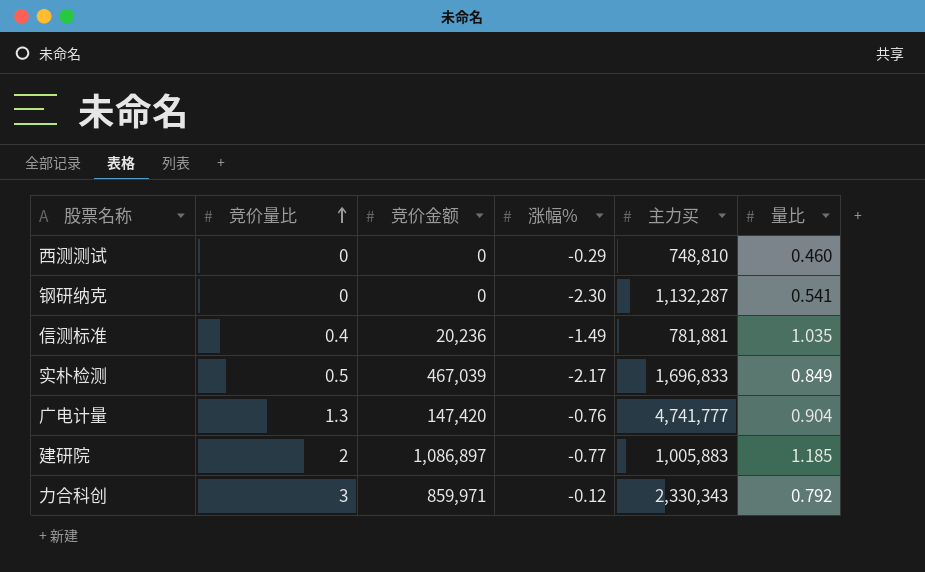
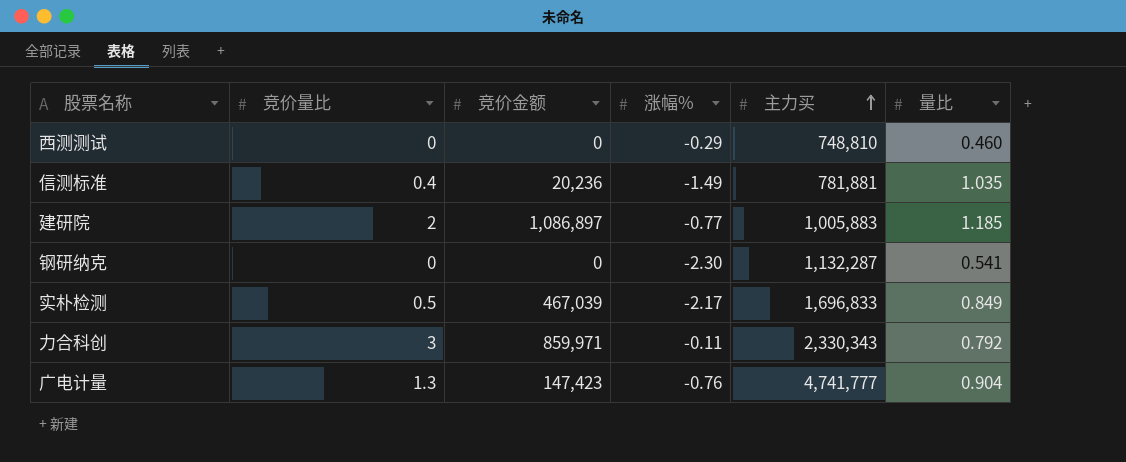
row order: 竞价量比 ascending -> 主力买 ascending
力合科创 | 涨幅%: -0.12 -> -0.11
广电计量 | 竞价金额: 147,420 -> 147,423

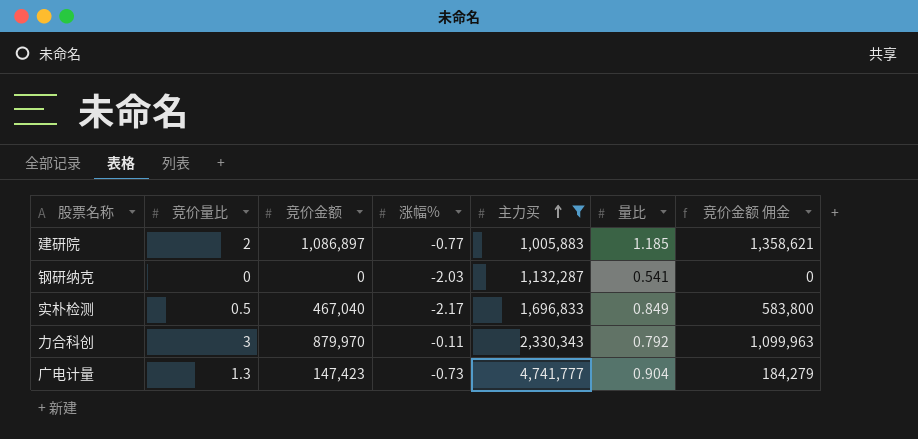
filter: none -> 主力买 >= 1,005,883
column 竞价金额 佣金 | formula: none -> [竞价金额] * 1.25
钢研纳克 | 涨幅%: -2.30 -> -2.03
实朴检测 | 竞价金额: 467,039 -> 467,040
力合科创 | 竞价金额: 859,971 -> 879,970
广电计量 | 涨幅%: -0.76 -> -0.73

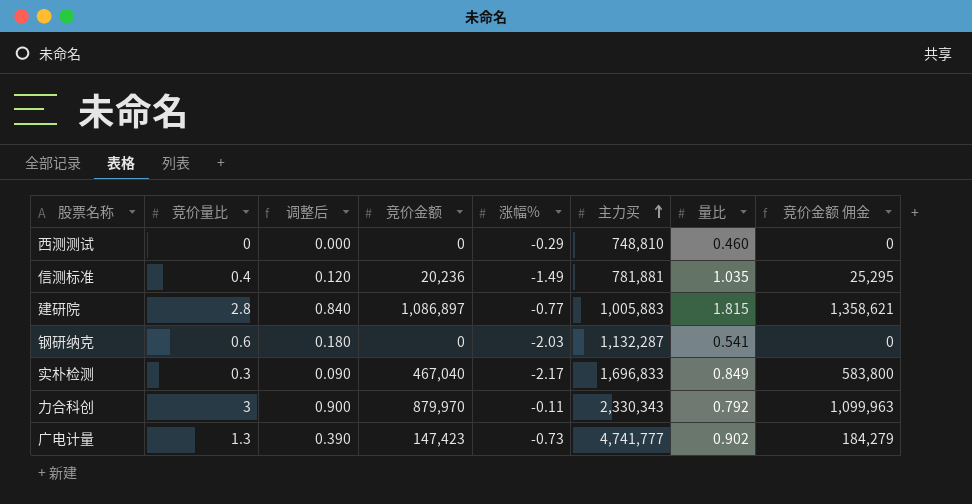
filter: 主力买 >= 1,005,883 -> none
column 调整后 | formula: none -> [竞价量比] * 0.3
建研院 | 竞价量比: 2 -> 2.8
建研院 | 量比: 1.185 -> 1.815
钢研纳克 | 竞价量比: 0 -> 0.6
实朴检测 | 竞价量比: 0.5 -> 0.3
广电计量 | 量比: 0.904 -> 0.902

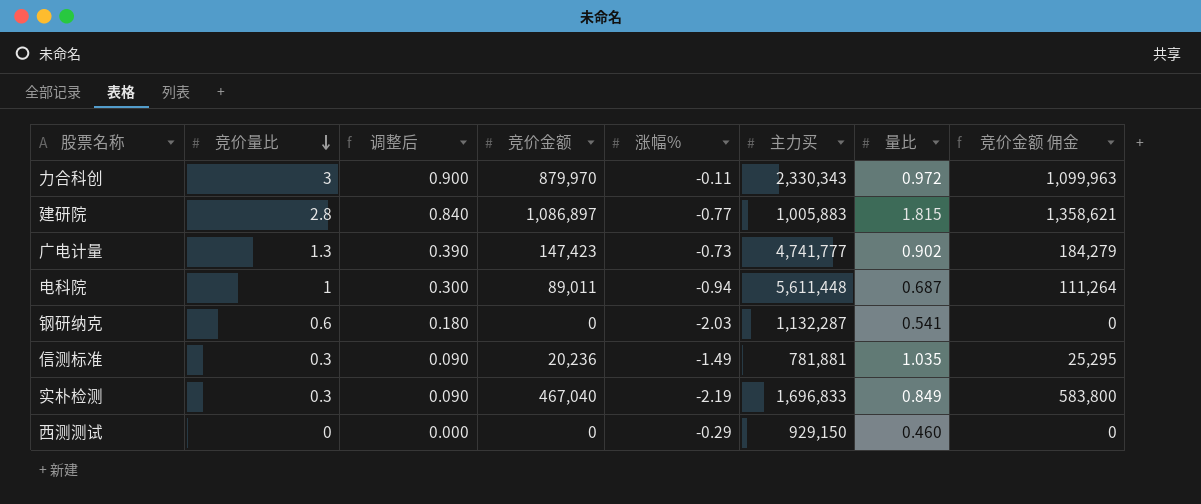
row order: 主力买 ascending -> 竞价量比 descending
力合科创 | 量比: 0.792 -> 0.972
row 电科院: none -> 1 | 0.300 | 89,011 | -0.94 | 5,611,448 | 0.687 | 111,264
信测标准 | 竞价量比: 0.4 -> 0.3
信测标准 | 调整后: 0.120 -> 0.090
实朴检测 | 涨幅%: -2.17 -> -2.19
西测测试 | 主力买: 748,810 -> 929,150

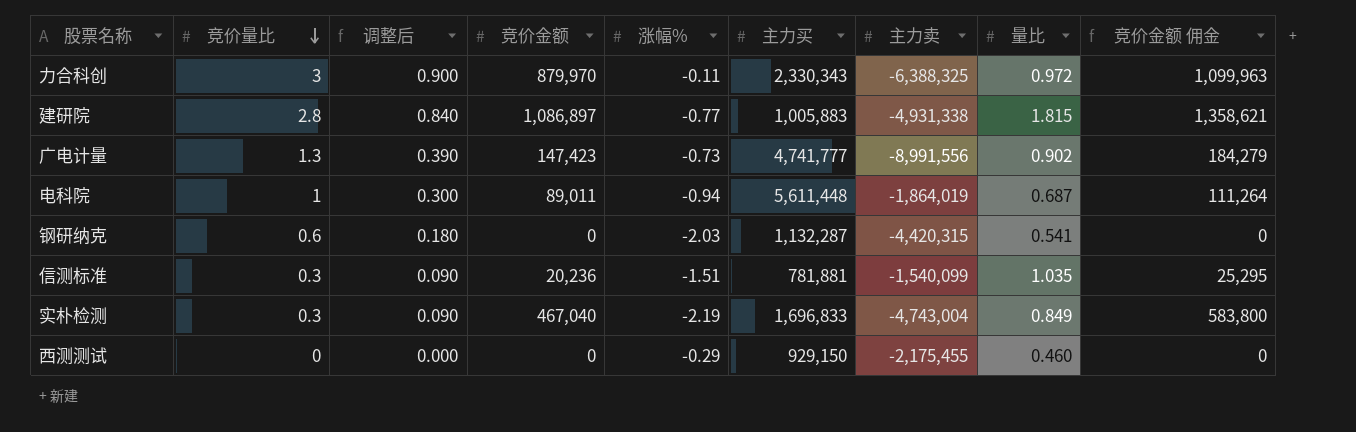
column 主力卖 | position: none -> 7
信测标准 | 涨幅%: -1.49 -> -1.51

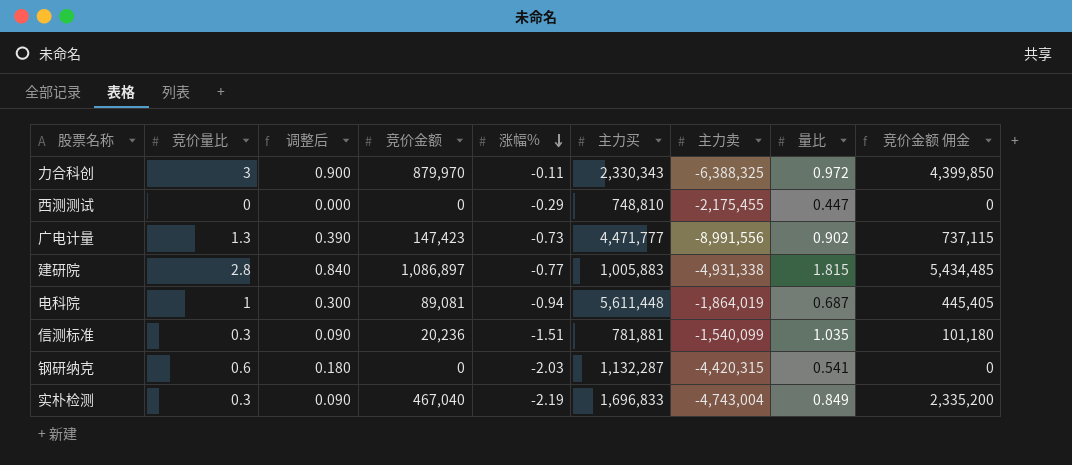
row order: 竞价量比 descending -> 涨幅% descending
column 竞价金额 佣金 | formula: [竞价金额] * 1.25 -> [竞价金额] * 5
西测测试 | 主力买: 929,150 -> 748,810
西测测试 | 量比: 0.460 -> 0.447
广电计量 | 主力买: 4,741,777 -> 4,471,777
电科院 | 竞价金额: 89,011 -> 89,081

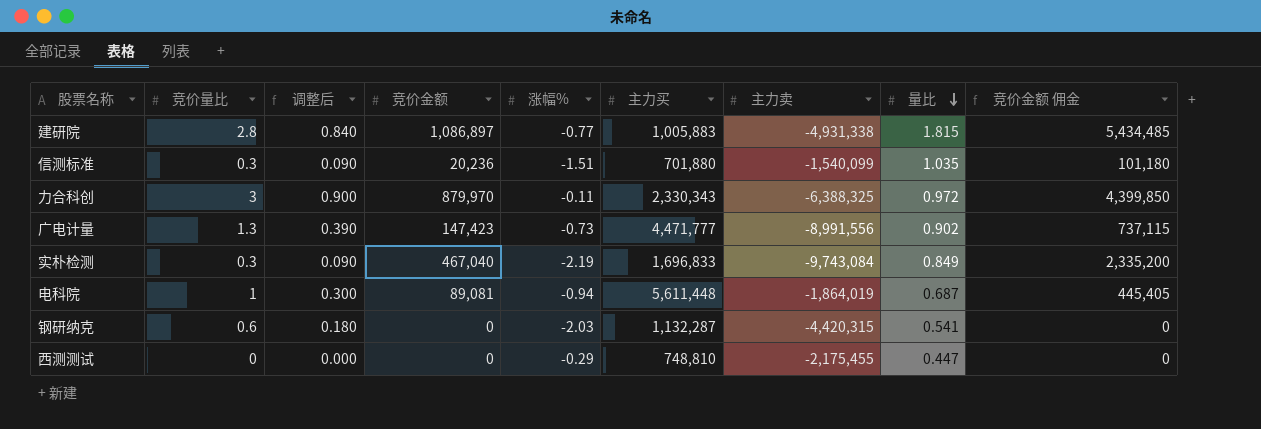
row order: 涨幅% descending -> 量比 descending
信测标准 | 主力买: 781,881 -> 701,880
实朴检测 | 主力卖: -4,743,004 -> -9,743,084

